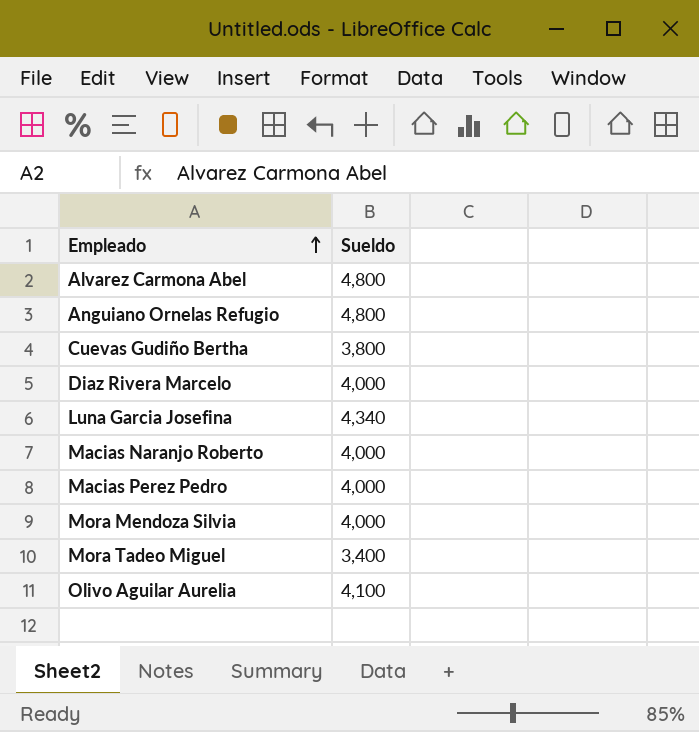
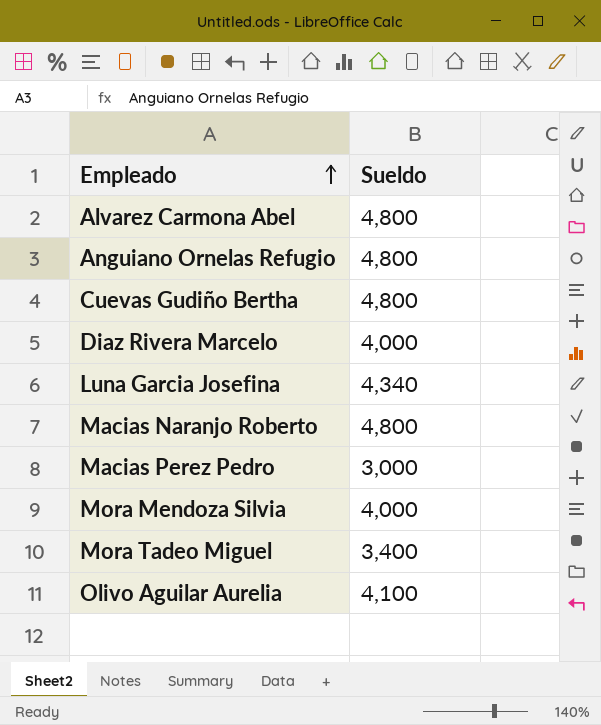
Cuevas Gudiño Bertha | Sueldo: 3,800 -> 4,800
Macias Naranjo Roberto | Sueldo: 4,000 -> 4,800
Macias Perez Pedro | Sueldo: 4,000 -> 3,000

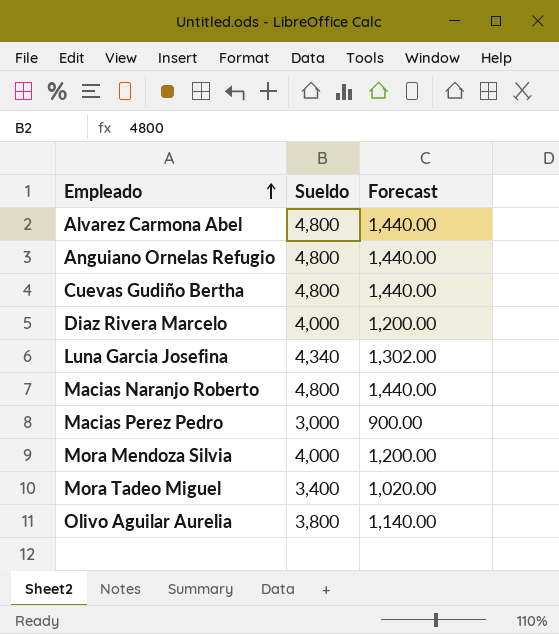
column Forecast | formula: none -> [Sueldo] * 0.3
Olivo Aguilar Aurelia | Sueldo: 4,100 -> 3,800

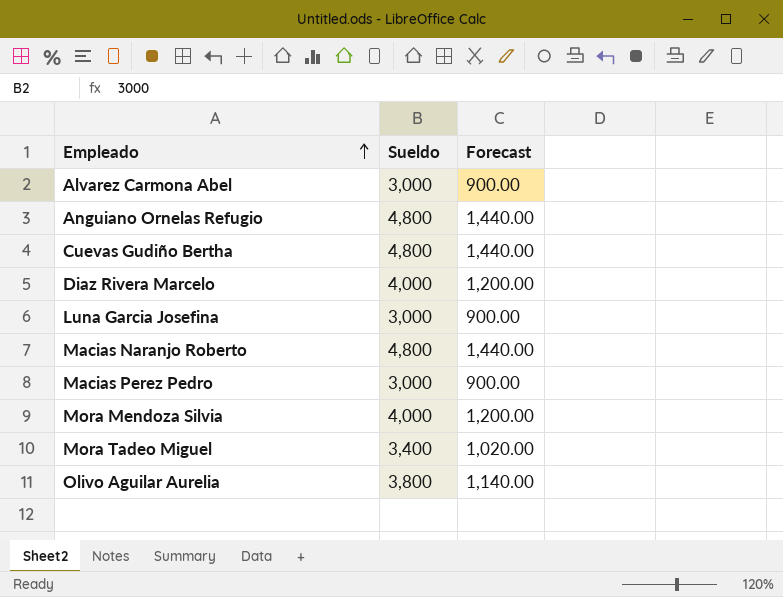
Alvarez Carmona Abel | Sueldo: 4,800 -> 3,000
Alvarez Carmona Abel | Forecast: 1,440.00 -> 900.00
Luna Garcia Josefina | Sueldo: 4,340 -> 3,000
Luna Garcia Josefina | Forecast: 1,302.00 -> 900.00

